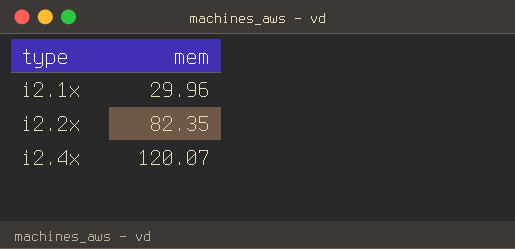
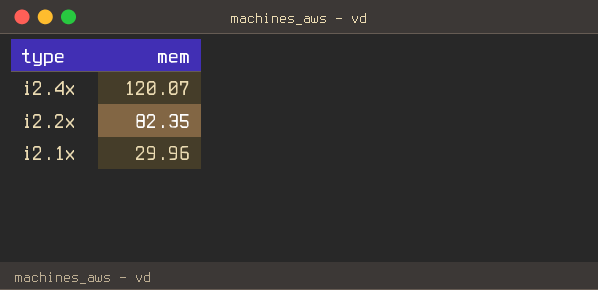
row order: type ascending -> type descending

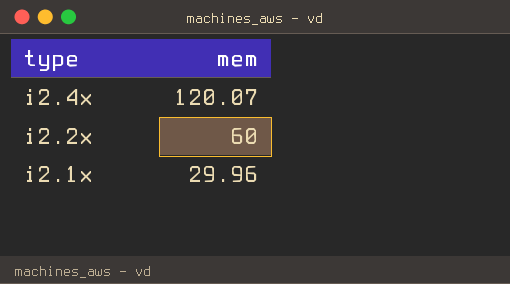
i2.2x | mem: 82.35 -> 60

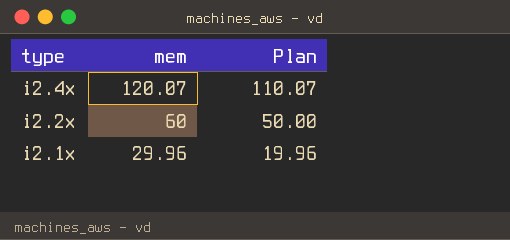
column Plan | formula: none -> [mem] - 10

